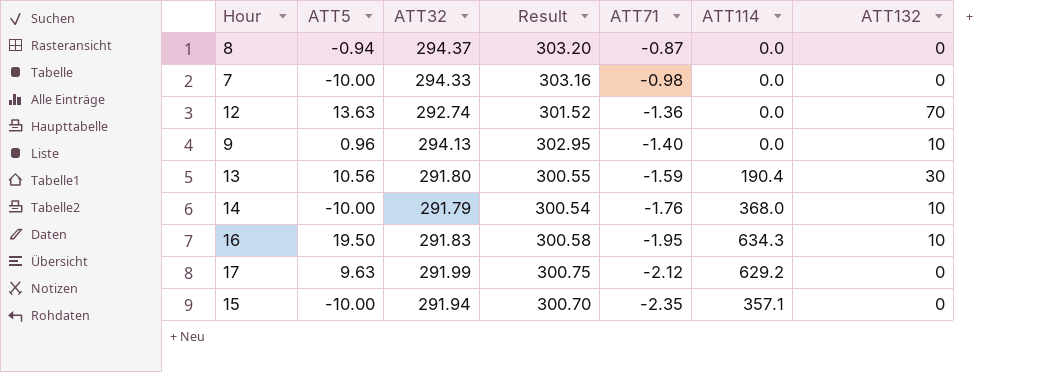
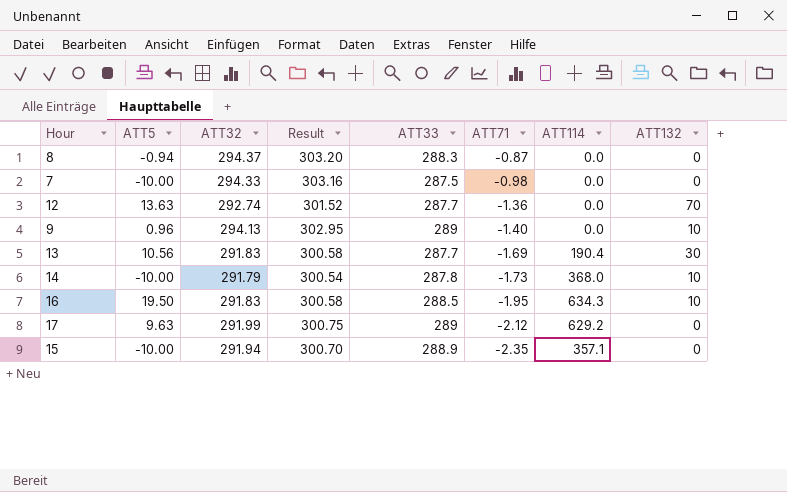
column ATT33 | position: none -> 5
13 | ATT32: 291.80 -> 291.83
13 | Result: 300.55 -> 300.58
13 | ATT71: -1.59 -> -1.69
14 | ATT71: -1.76 -> -1.73

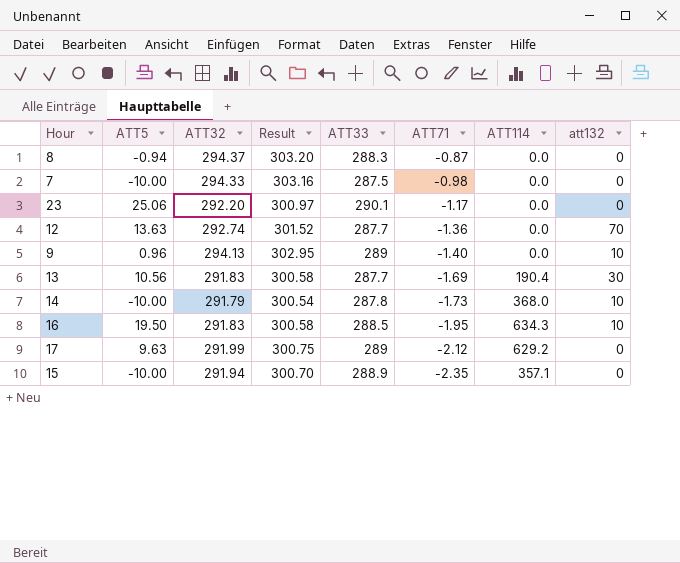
column name: ATT132 -> att132
row 23: none -> 25.06 | 292.20 | 300.97 | 290.1 | -1.17 | 0.0 | 0

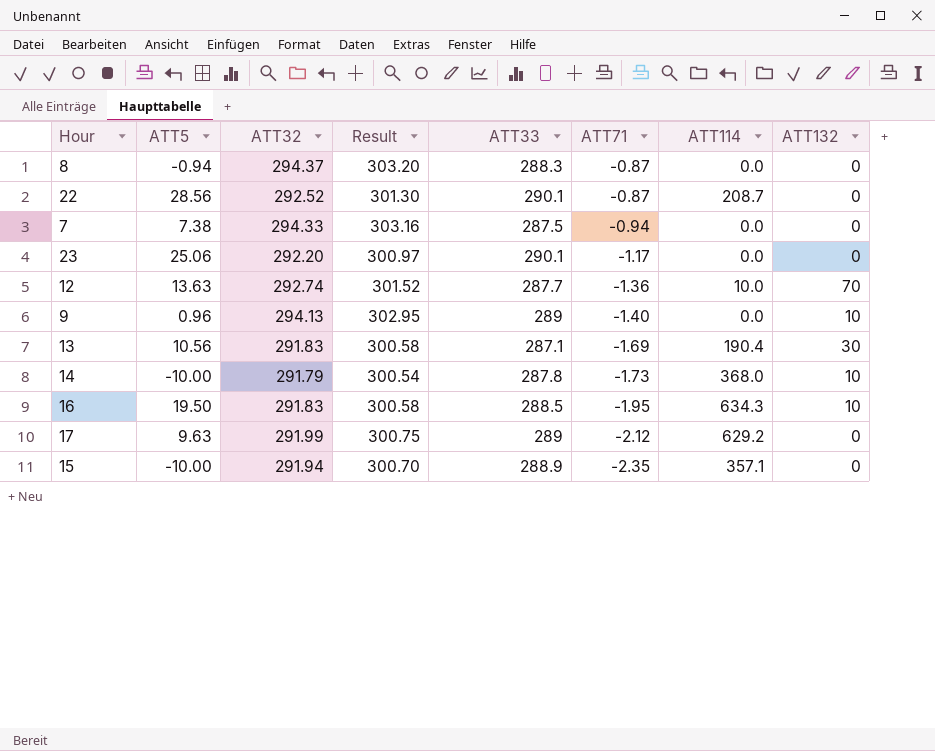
column name: att132 -> ATT132
row 22: none -> 28.56 | 292.52 | 301.30 | 290.1 | -0.87 | 208.7 | 0
7 | ATT5: -10.00 -> 7.38
7 | ATT71: -0.98 -> -0.94
12 | ATT114: 0.0 -> 10.0
13 | ATT33: 287.7 -> 287.1

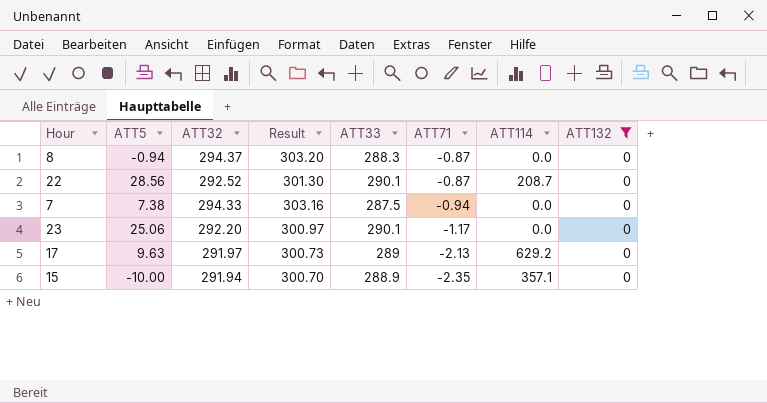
filter: none -> ATT132 = 0
17 | ATT32: 291.99 -> 291.97
17 | Result: 300.75 -> 300.73
17 | ATT71: -2.12 -> -2.13

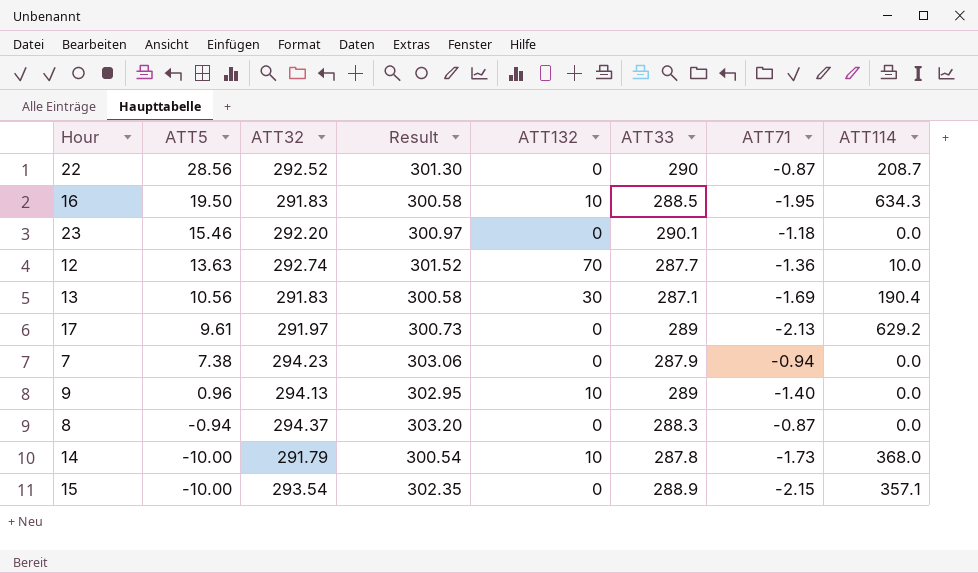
filter: ATT132 = 0 -> none
row order: ATT71 descending -> ATT5 descending
column ATT132 | position: 8 -> 5
22 | ATT33: 290.1 -> 290
23 | ATT5: 25.06 -> 15.46
23 | ATT71: -1.17 -> -1.18
17 | ATT5: 9.63 -> 9.61
7 | ATT32: 294.33 -> 294.23
7 | Result: 303.16 -> 303.06
7 | ATT33: 287.5 -> 287.9
15 | ATT32: 291.94 -> 293.54
15 | Result: 300.70 -> 302.35
15 | ATT71: -2.35 -> -2.15

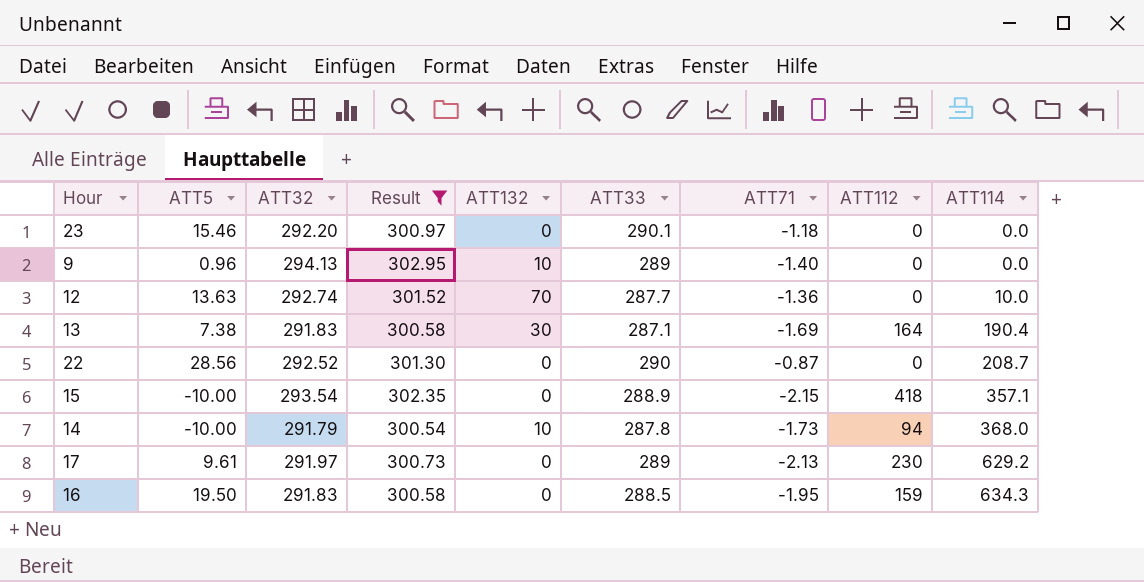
filter: none -> Result <= 302.95
row order: ATT5 descending -> ATT114 ascending
column ATT112 | position: none -> 8
13 | ATT5: 10.56 -> 7.38
16 | ATT132: 10 -> 0

